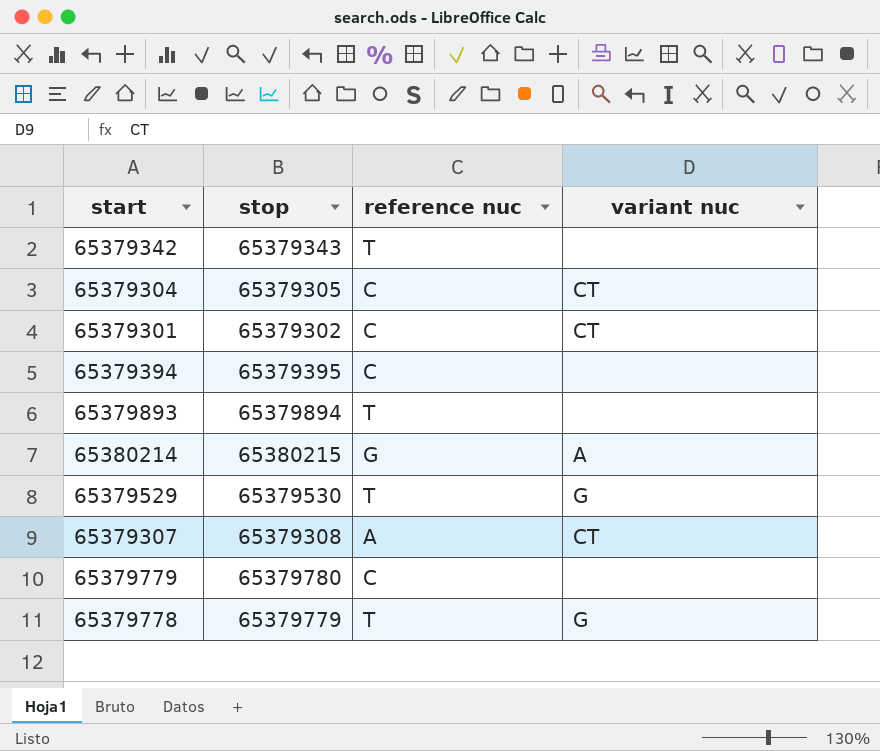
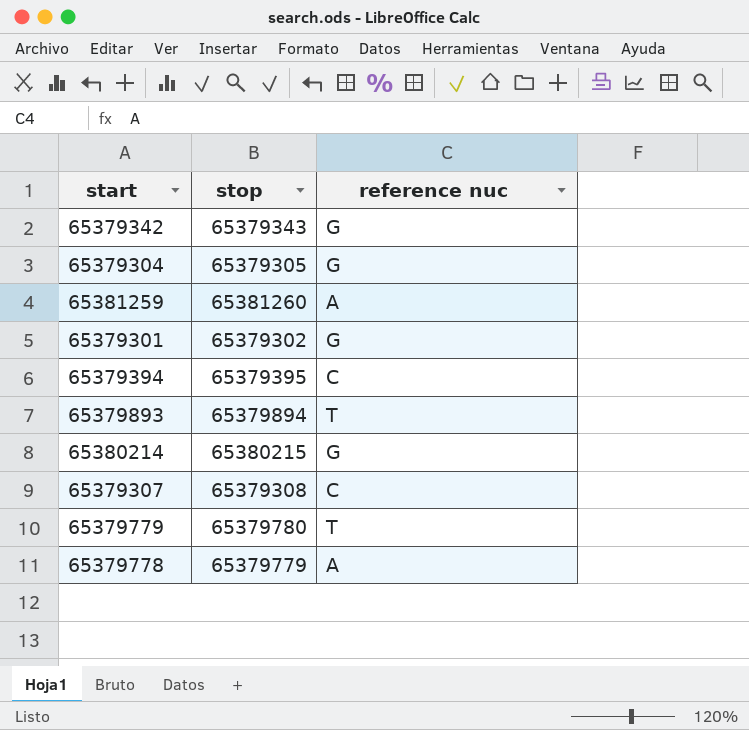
column variant nuc | position: 4 -> none
row 65379529: 65379530 | T | G -> none
65379342 | reference nuc: T -> G
65379304 | reference nuc: C -> G
row 65381259: none -> 65381260 | A
65379301 | reference nuc: C -> G
65379307 | reference nuc: A -> C
65379779 | reference nuc: C -> T
65379778 | reference nuc: T -> A

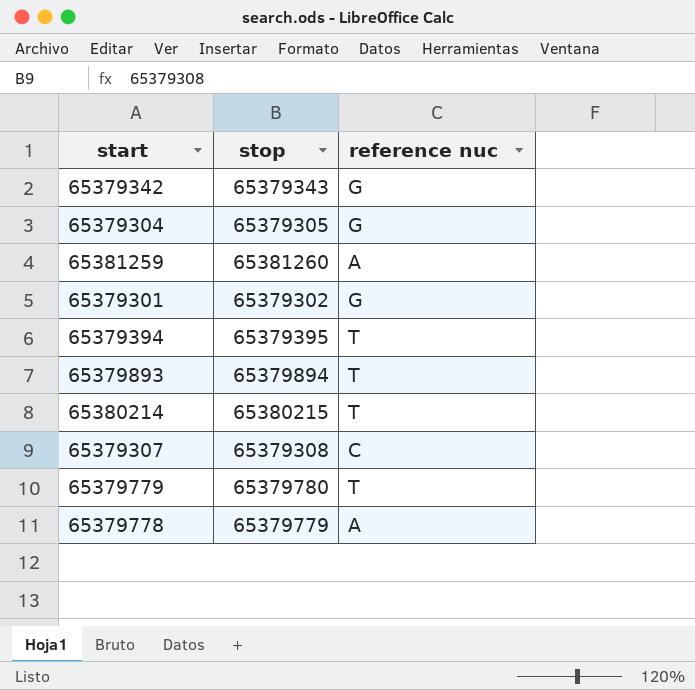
65379394 | reference nuc: C -> T
65380214 | reference nuc: G -> T

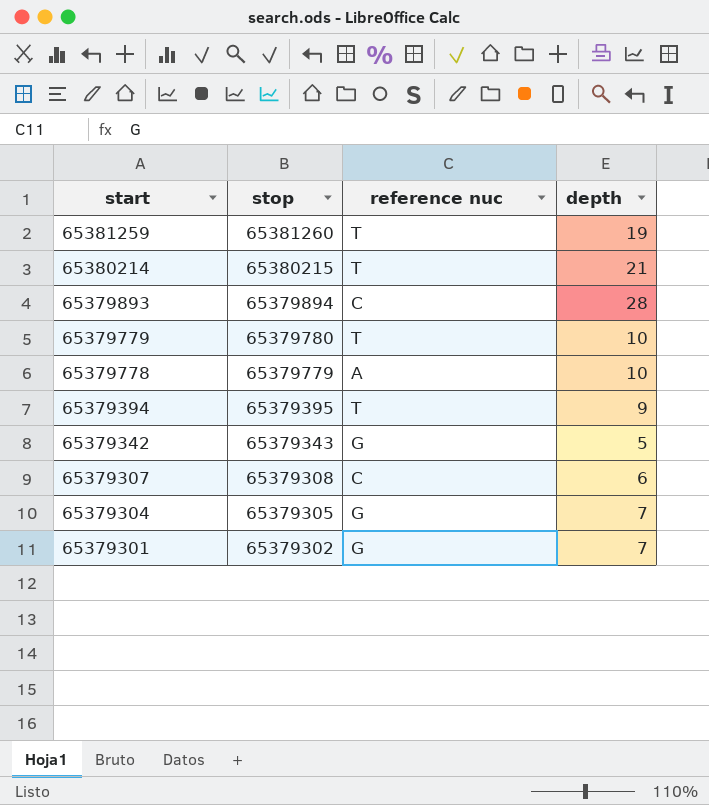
row order: none -> start descending
column depth | position: none -> 4
65381259 | reference nuc: A -> T
65379893 | reference nuc: T -> C

